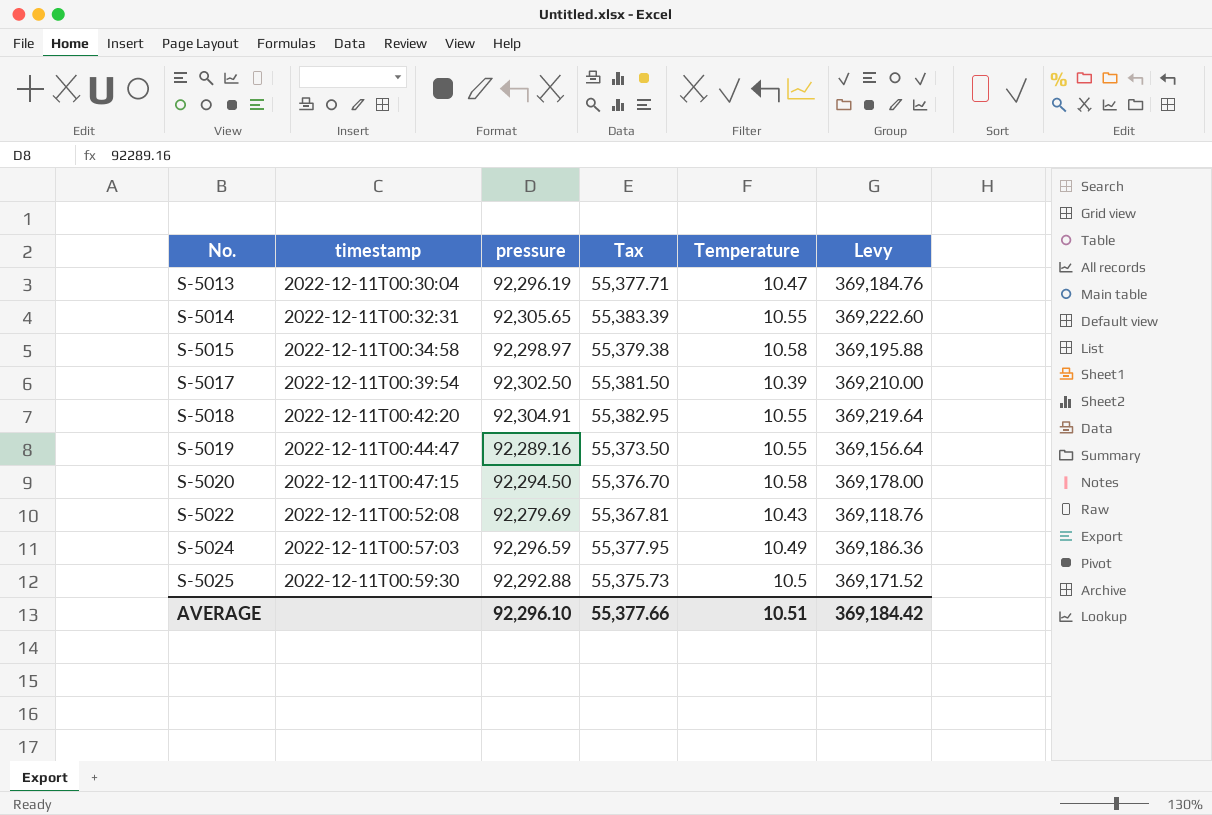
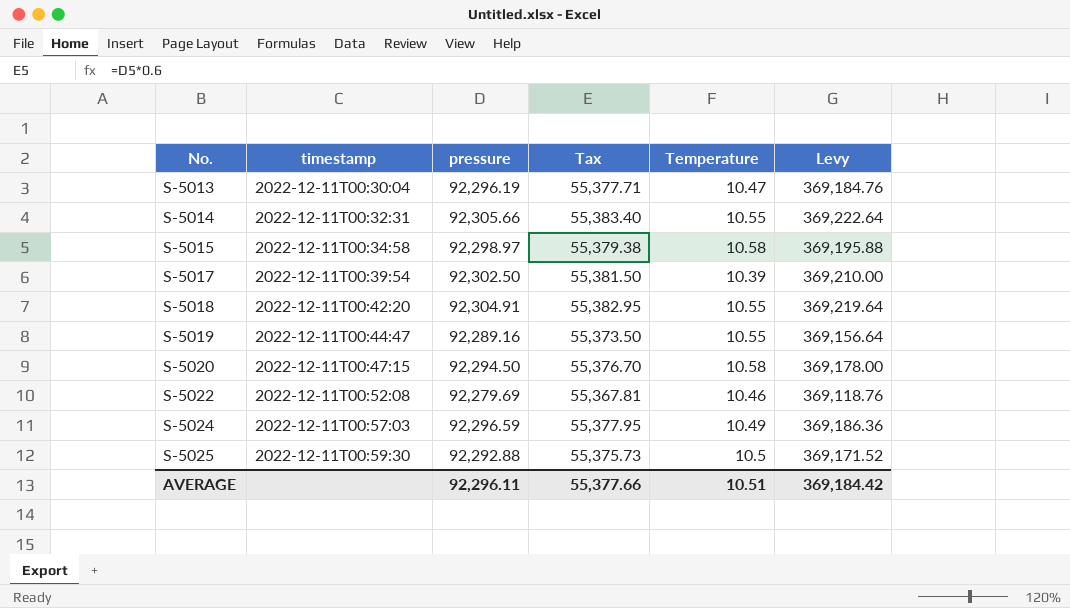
S-5014 | pressure: 92,305.65 -> 92,305.66
S-5014 | Tax: 55,383.39 -> 55,383.40
S-5014 | Levy: 369,222.60 -> 369,222.64
S-5022 | Temperature: 10.43 -> 10.46
AVERAGE | pressure: 92,296.10 -> 92,296.11

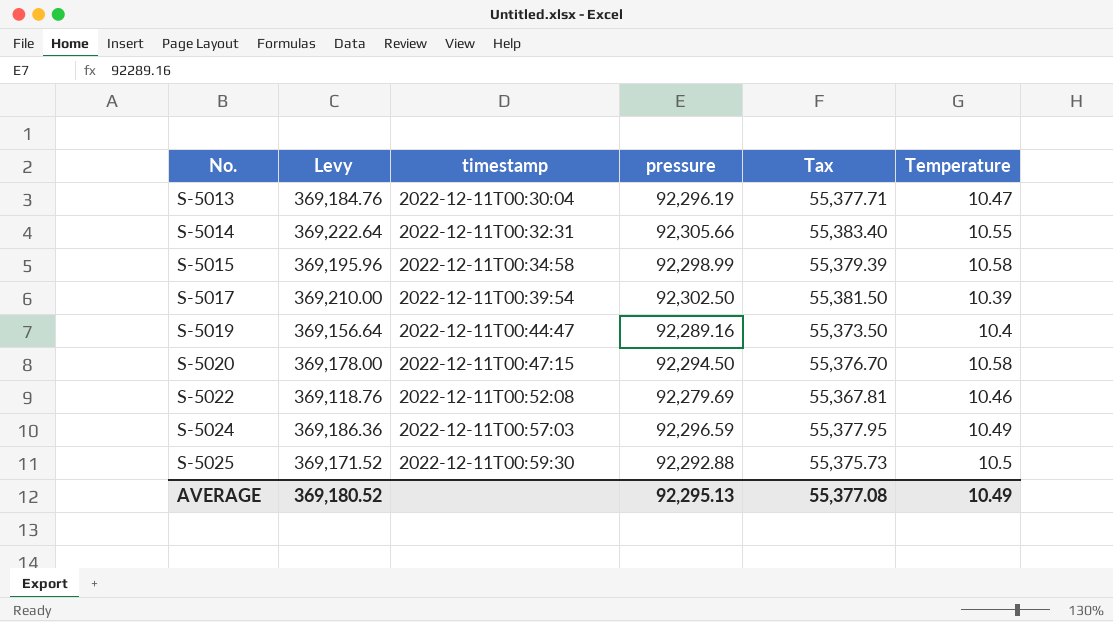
column Levy | position: 6 -> 2
row S-5018: 2022-12-11T00:42:20 | 92,304.91 | 55,382.95 | 10.55 | 369,219.64 -> none
S-5015 | Levy: 369,195.88 -> 369,195.96
S-5015 | pressure: 92,298.97 -> 92,298.99
S-5015 | Tax: 55,379.38 -> 55,379.39
S-5019 | Temperature: 10.55 -> 10.4
AVERAGE | Levy: 369,184.42 -> 369,180.52
AVERAGE | pressure: 92,296.11 -> 92,295.13
AVERAGE | Tax: 55,377.66 -> 55,377.08
AVERAGE | Temperature: 10.51 -> 10.49

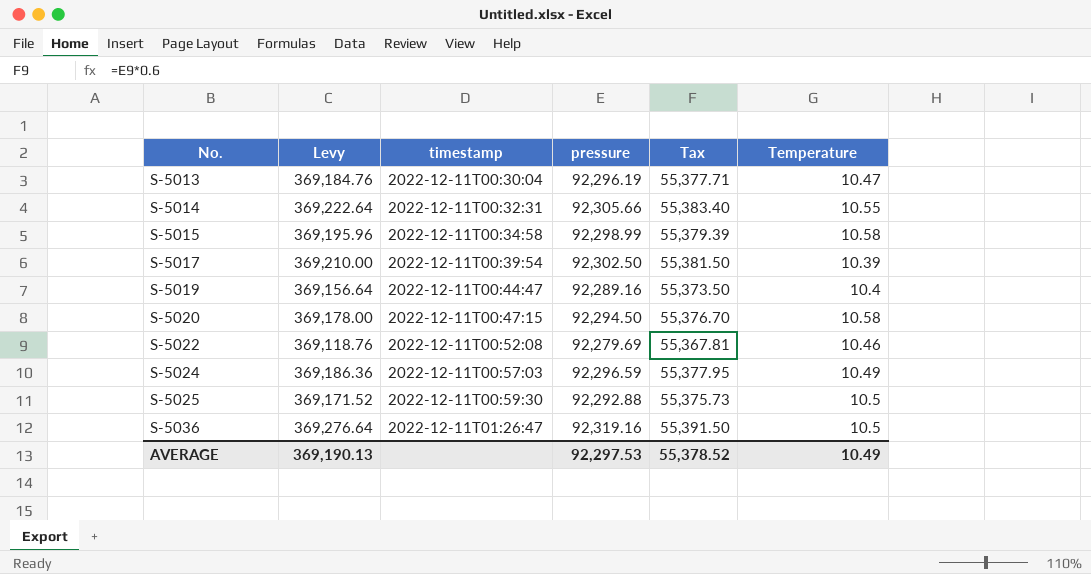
row S-5036: none -> 369,276.64 | 2022-12-11T01:26:47 | 92,319.16 | 55,391.50 | 10.5
AVERAGE | Levy: 369,180.52 -> 369,190.13
AVERAGE | pressure: 92,295.13 -> 92,297.53
AVERAGE | Tax: 55,377.08 -> 55,378.52

